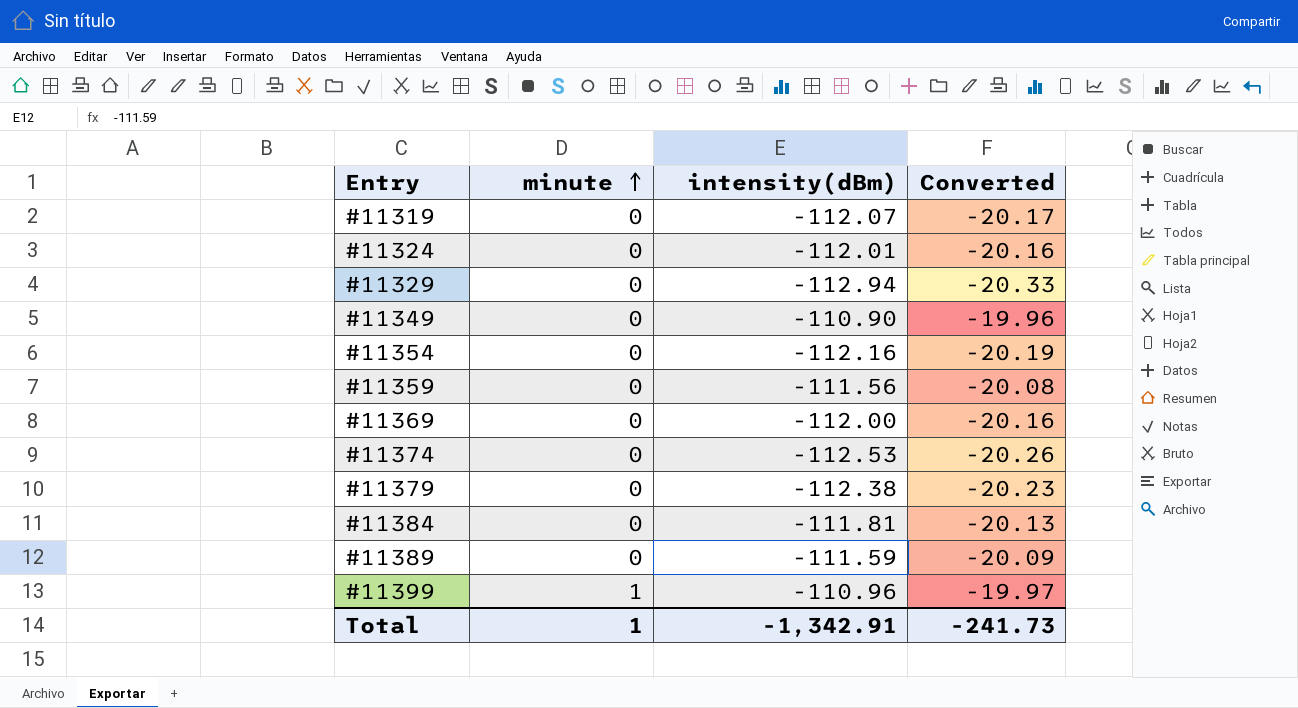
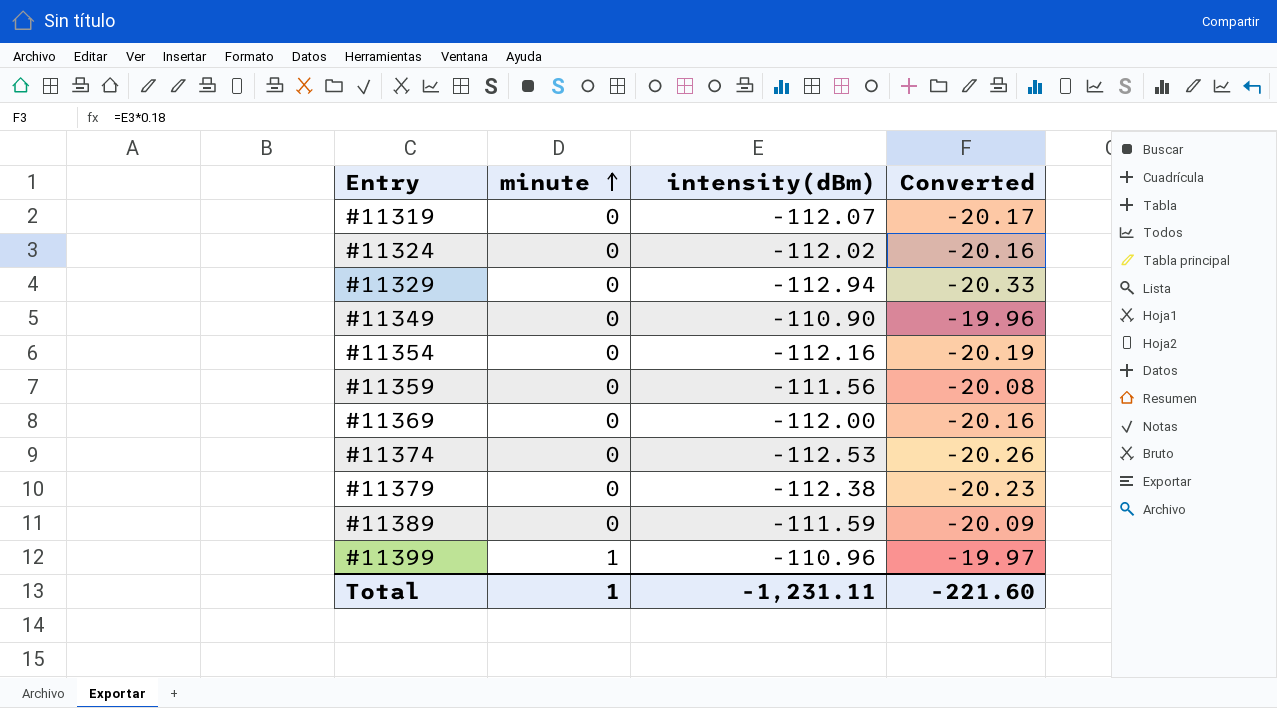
row #11384: 0 | -111.81 | -20.13 -> none
#11324 | intensity(dBm): -112.01 -> -112.02
Total | intensity(dBm): -1,342.91 -> -1,231.11
Total | Converted: -241.73 -> -221.60

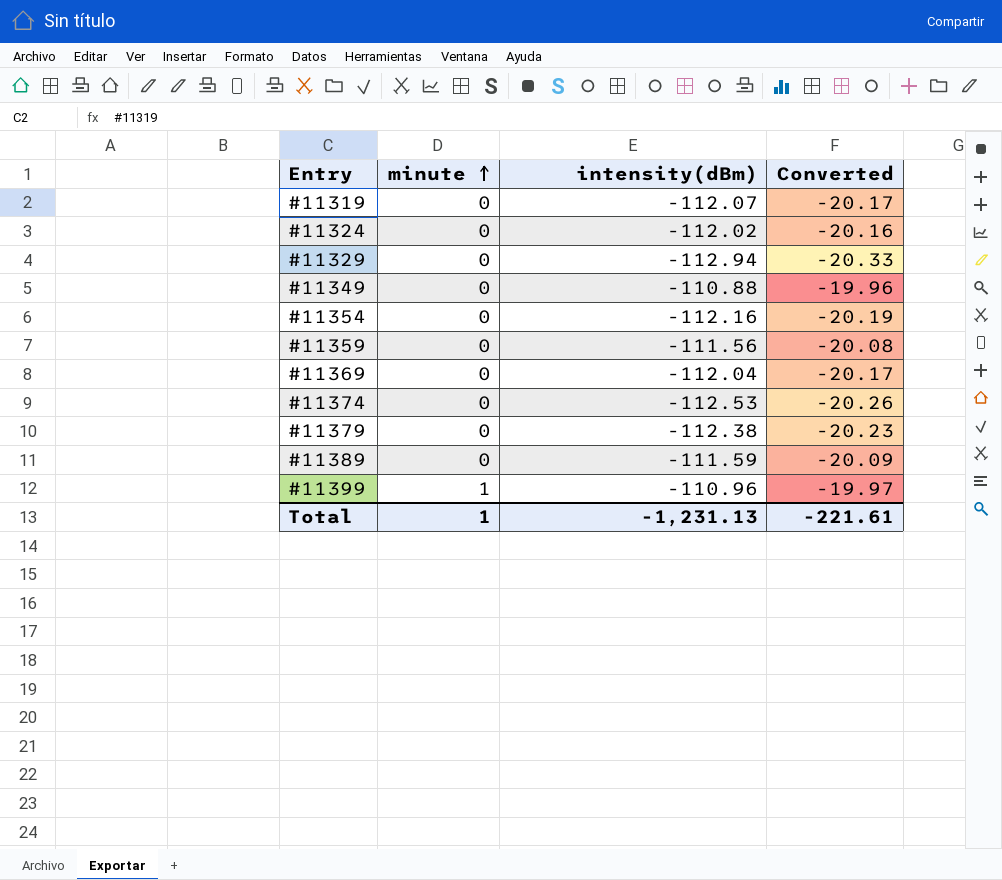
#11349 | intensity(dBm): -110.90 -> -110.88
#11369 | intensity(dBm): -112.00 -> -112.04
#11369 | Converted: -20.16 -> -20.17
Total | intensity(dBm): -1,231.11 -> -1,231.13
Total | Converted: -221.60 -> -221.61

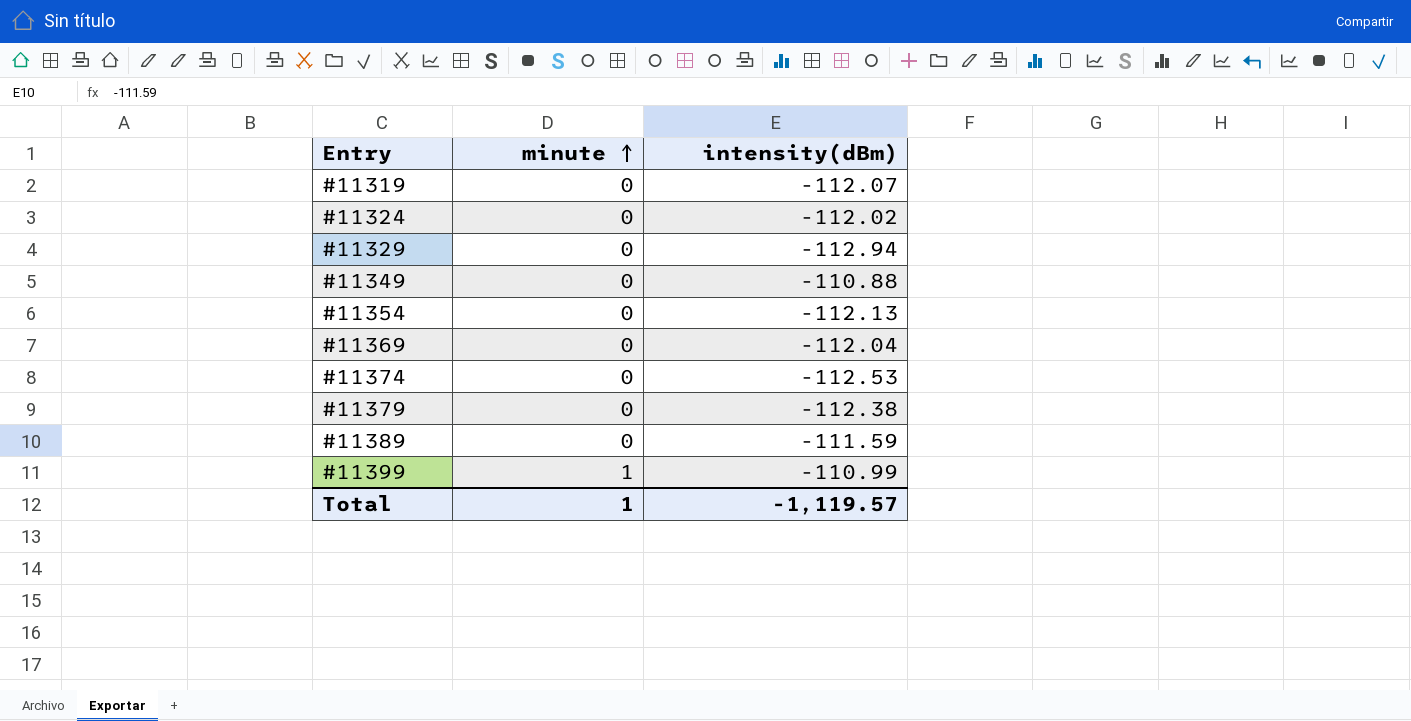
column Converted | formula: [intensity(dBm)] * 0.18 -> none
row #11359: 0 | -111.56 | -20.08 -> none
#11354 | intensity(dBm): -112.16 -> -112.13
#11399 | intensity(dBm): -110.96 -> -110.99
Total | intensity(dBm): -1,231.13 -> -1,119.57

